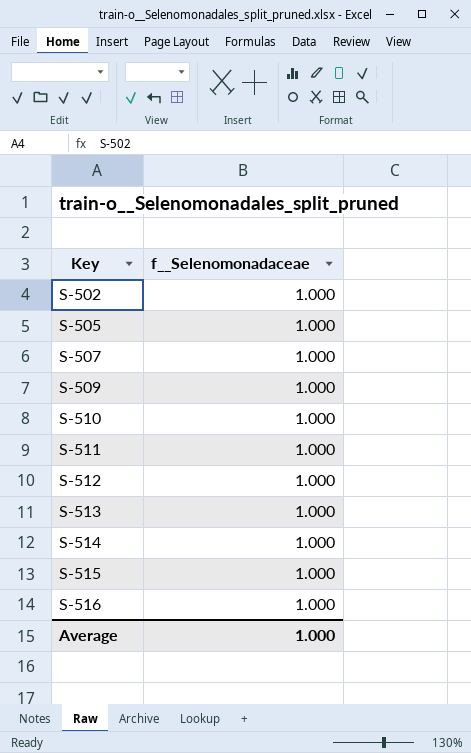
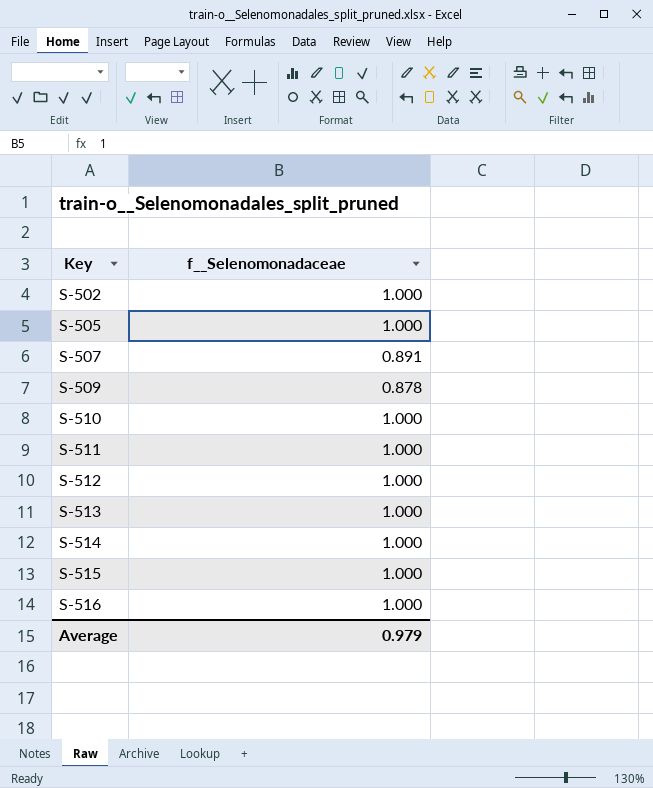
S-507 | f__Selenomonadaceae: 1.000 -> 0.891
S-509 | f__Selenomonadaceae: 1.000 -> 0.878
Average | f__Selenomonadaceae: 1.000 -> 0.979

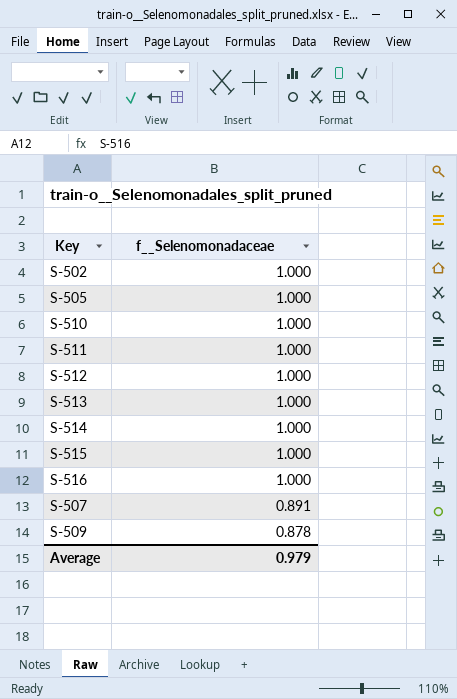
row order: Key ascending -> f__Selenomonadaceae descending

